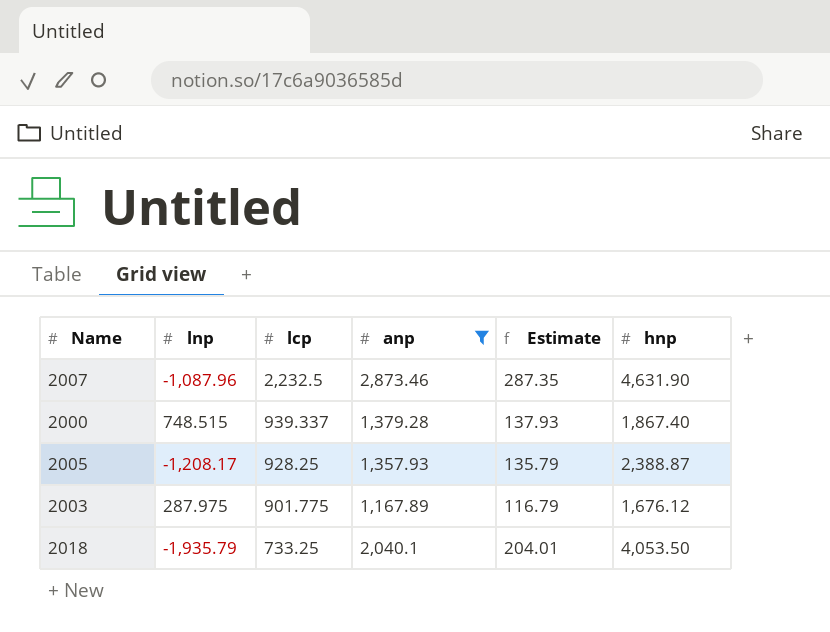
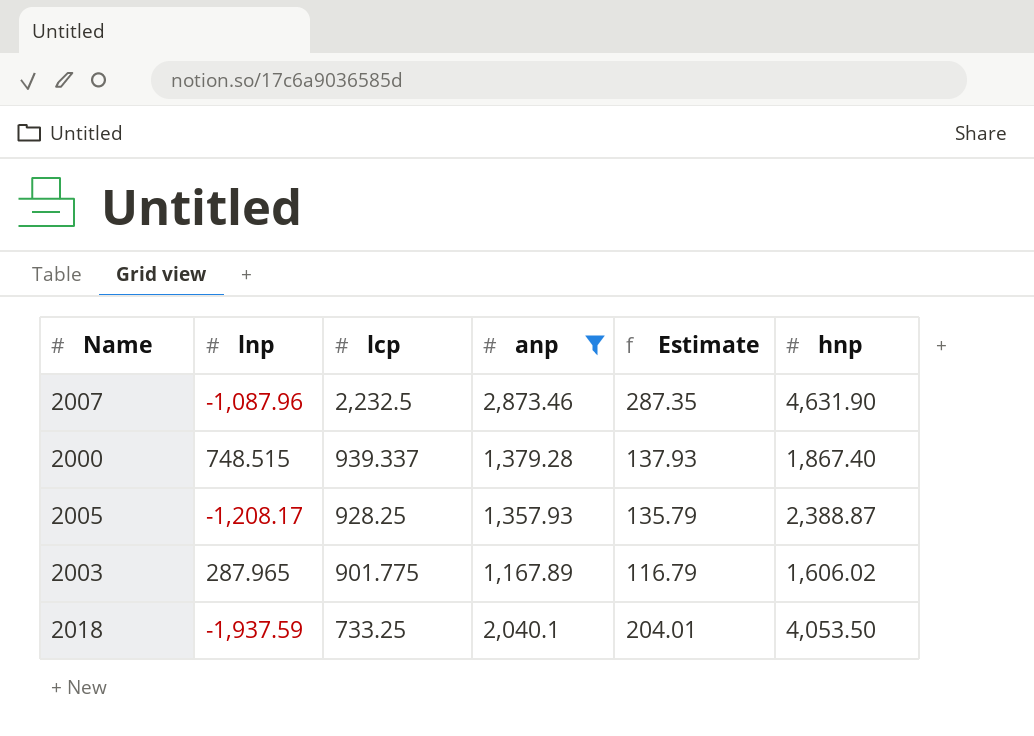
2003 | lnp: 287.975 -> 287.965
2003 | hnp: 1,676.12 -> 1,606.02
2018 | lnp: -1,935.79 -> -1,937.59

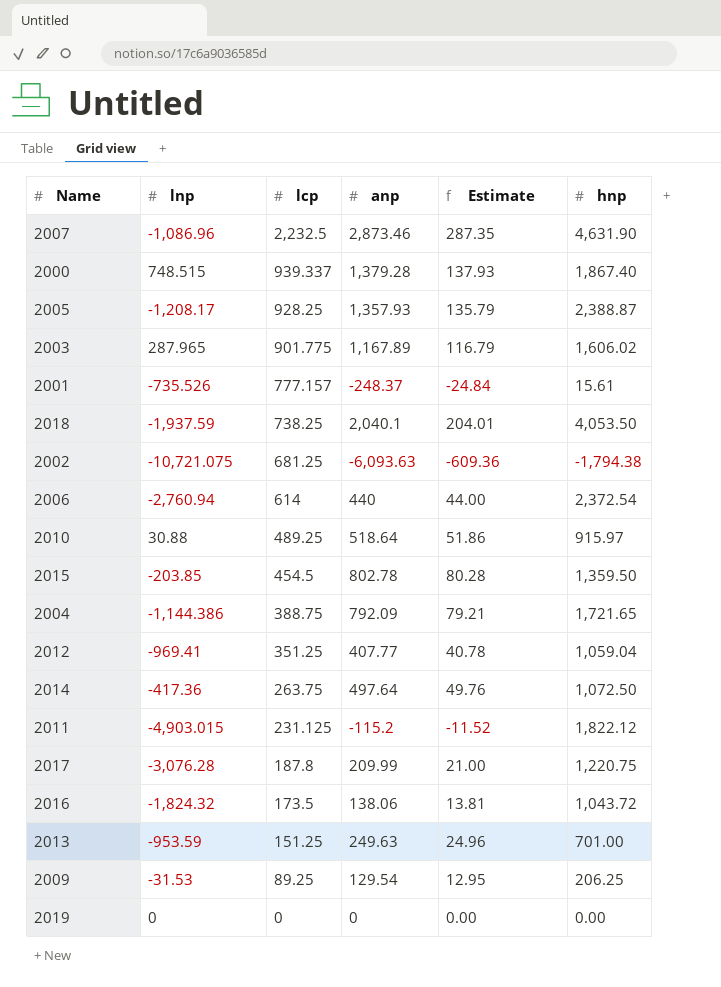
filter: anp >= 1,167.89 -> none
2007 | lnp: -1,087.96 -> -1,086.96
2018 | lcp: 733.25 -> 738.25

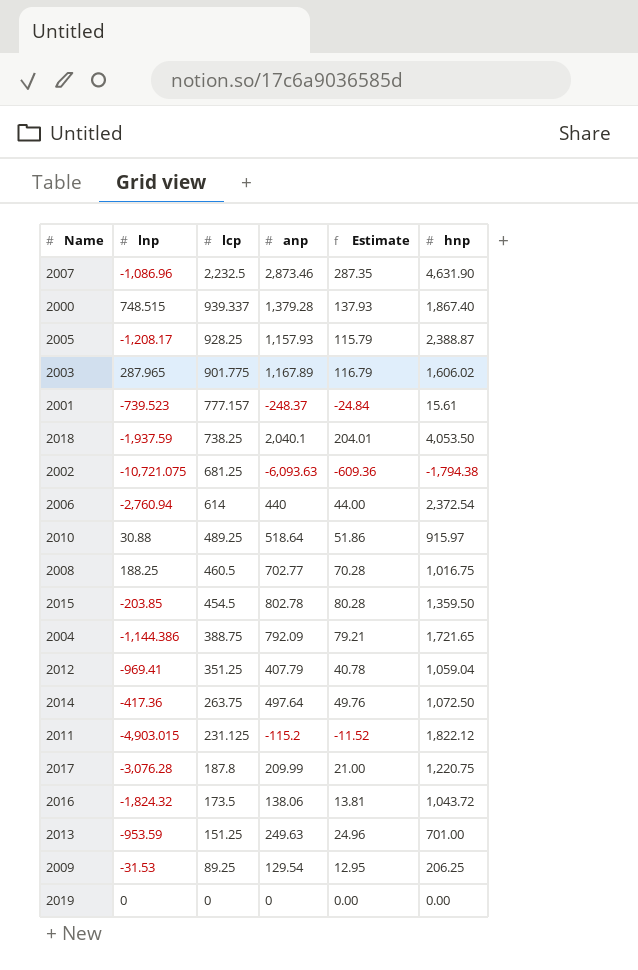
2005 | anp: 1,357.93 -> 1,157.93
2005 | Estimate: 135.79 -> 115.79
2001 | lnp: -735.526 -> -739.523
row 2008: none -> 188.25 | 460.5 | 702.77 | 70.28 | 1,016.75
2012 | anp: 407.77 -> 407.79

